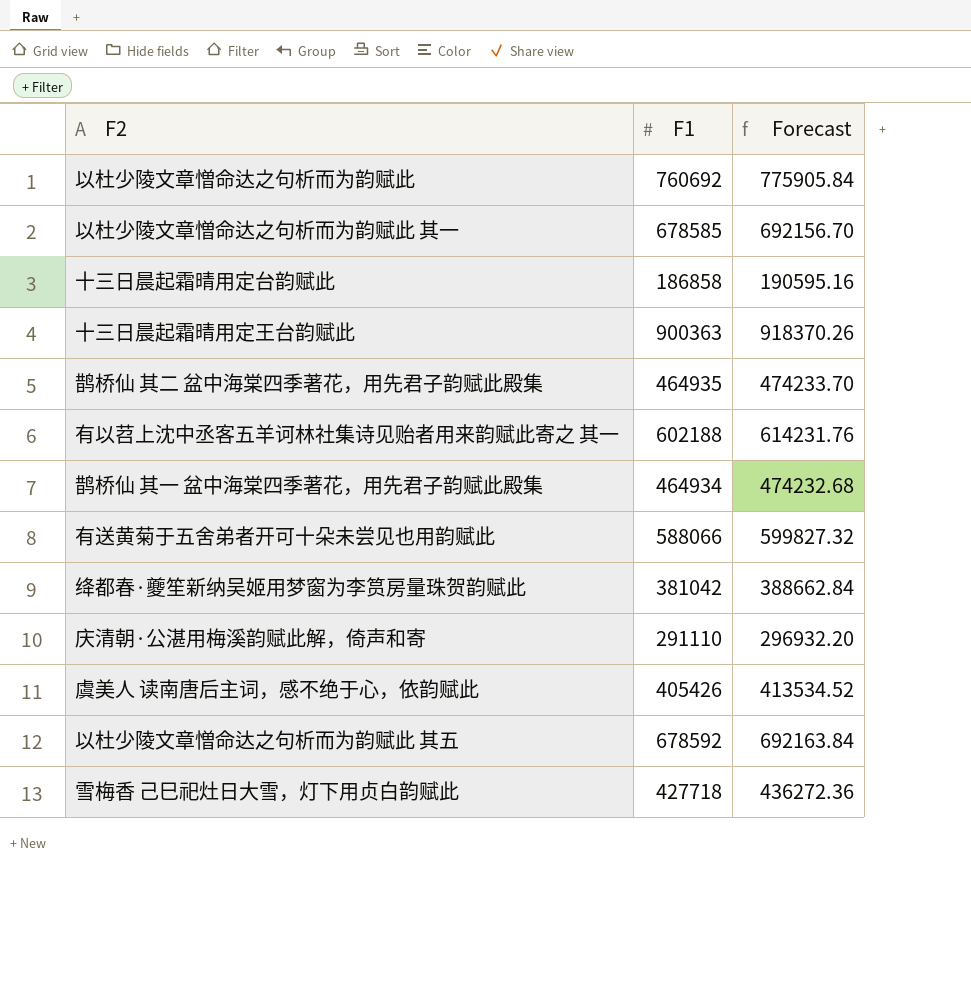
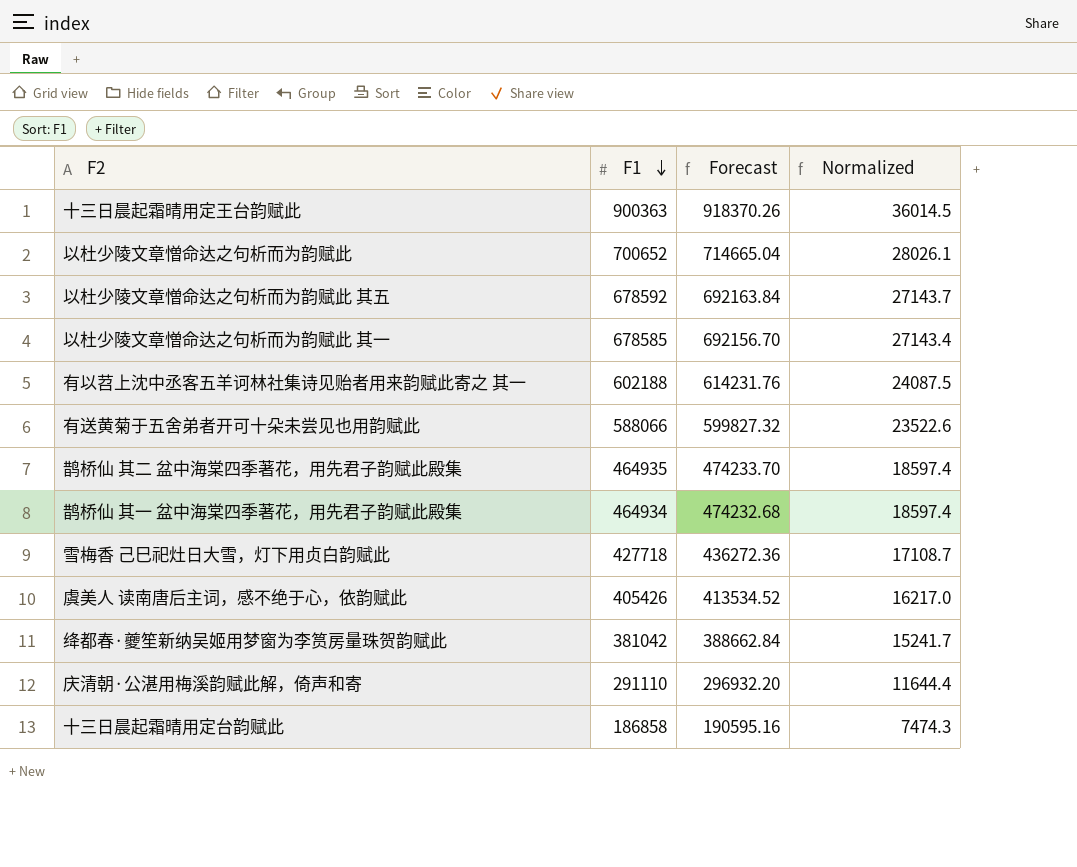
row order: none -> F1 descending
column Normalized | formula: none -> [F1] * 0.04
以杜少陵文章憎命达之句析而为韵赋此 | F1: 760692 -> 700652
以杜少陵文章憎命达之句析而为韵赋此 | Forecast: 775905.84 -> 714665.04

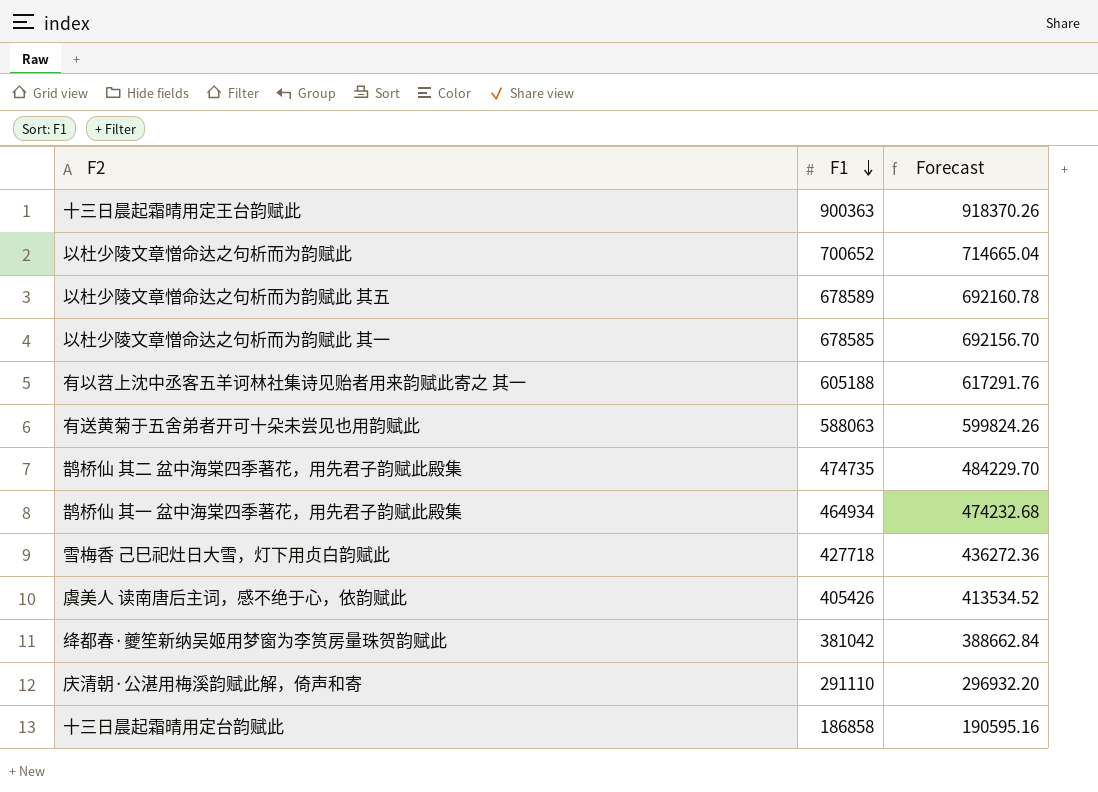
column Normalized | formula: [F1] * 0.04 -> none
以杜少陵文章憎命达之句析而为韵赋此 其五 | F1: 678592 -> 678589
以杜少陵文章憎命达之句析而为韵赋此 其五 | Forecast: 692163.84 -> 692160.78
有以苕上沈中丞客五羊诃林社集诗见贻者用来韵赋此寄之 其一 | F1: 602188 -> 605188
有以苕上沈中丞客五羊诃林社集诗见贻者用来韵赋此寄之 其一 | Forecast: 614231.76 -> 617291.76
有送黄菊于五舍弟者开可十朵未尝见也用韵赋此 | F1: 588066 -> 588063
有送黄菊于五舍弟者开可十朵未尝见也用韵赋此 | Forecast: 599827.32 -> 599824.26
鹊桥仙 其二 盆中海棠四季著花，用先君子韵赋此殿集 | F1: 464935 -> 474735
鹊桥仙 其二 盆中海棠四季著花，用先君子韵赋此殿集 | Forecast: 474233.70 -> 484229.70

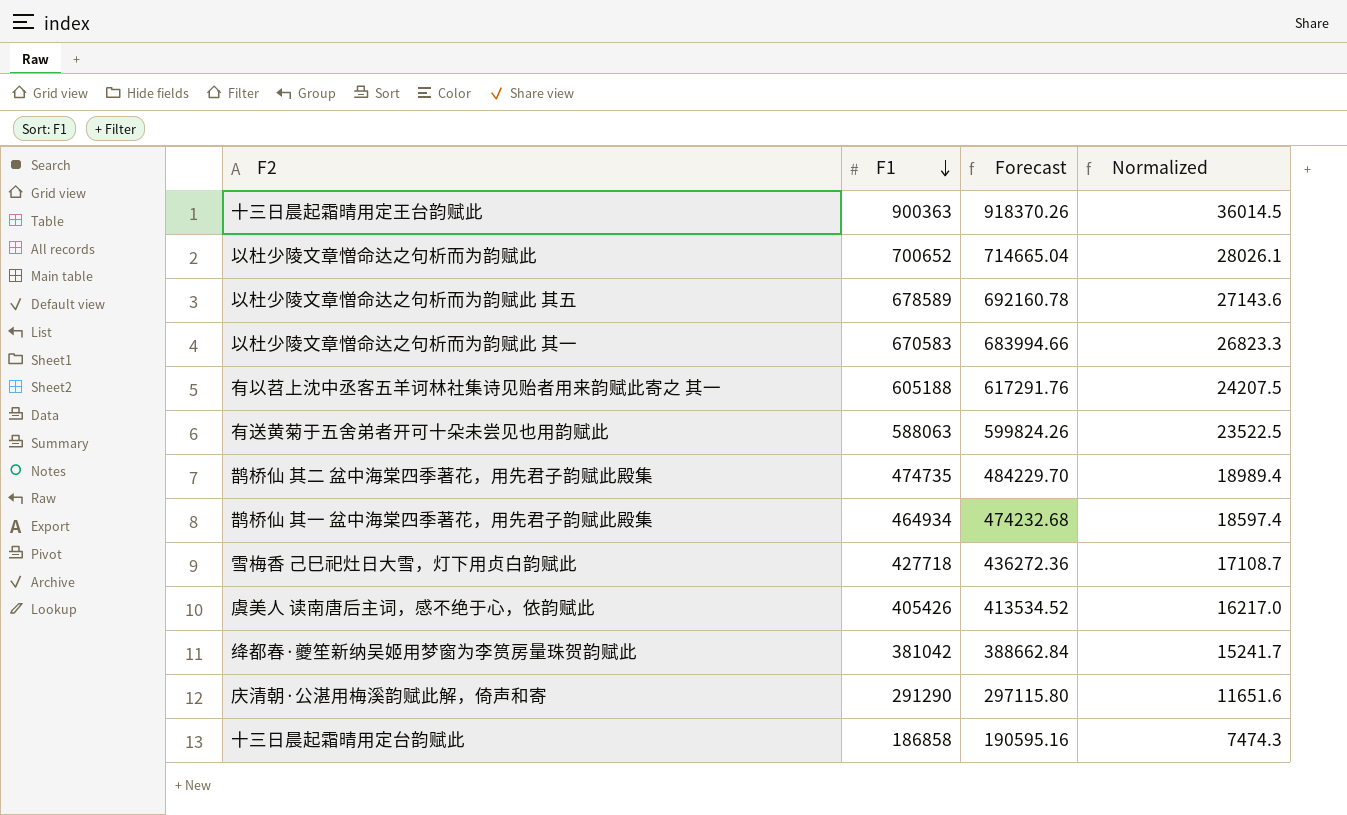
column Normalized | formula: none -> [F1] * 0.04
以杜少陵文章憎命达之句析而为韵赋此 其一 | F1: 678585 -> 670583
以杜少陵文章憎命达之句析而为韵赋此 其一 | Forecast: 692156.70 -> 683994.66
庆清朝·公湛用梅溪韵赋此解，倚声和寄 | F1: 291110 -> 291290
庆清朝·公湛用梅溪韵赋此解，倚声和寄 | Forecast: 296932.20 -> 297115.80

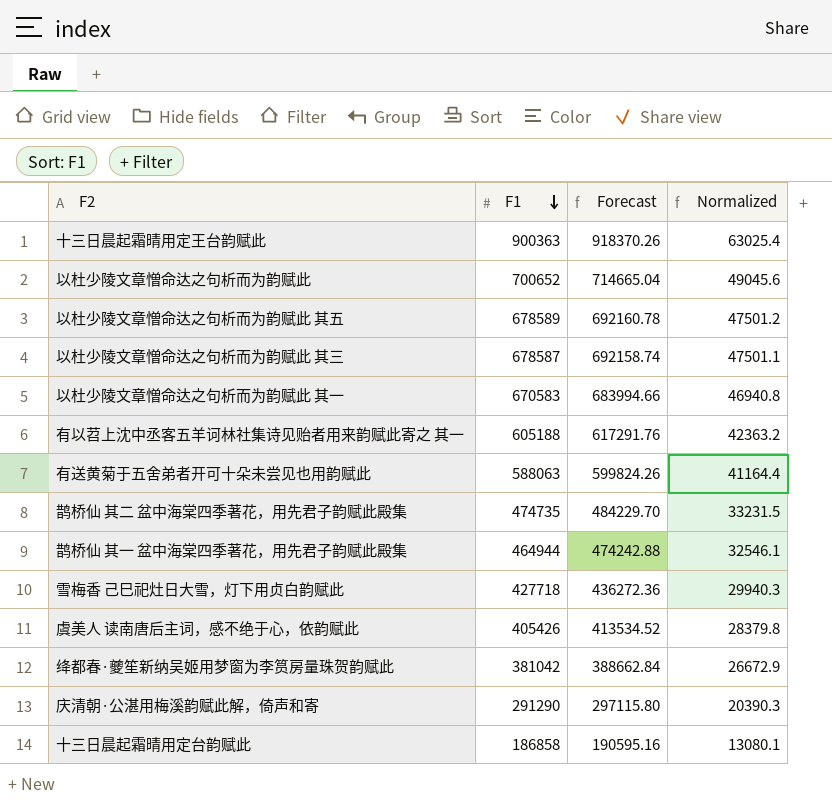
column Normalized | formula: [F1] * 0.04 -> [F1] * 0.07
row 以杜少陵文章憎命达之句析而为韵赋此 其三: none -> 678587 | 692158.74 | 47501.1
鹊桥仙 其一 盆中海棠四季著花，用先君子韵赋此殿集 | F1: 464934 -> 464944
鹊桥仙 其一 盆中海棠四季著花，用先君子韵赋此殿集 | Forecast: 474232.68 -> 474242.88

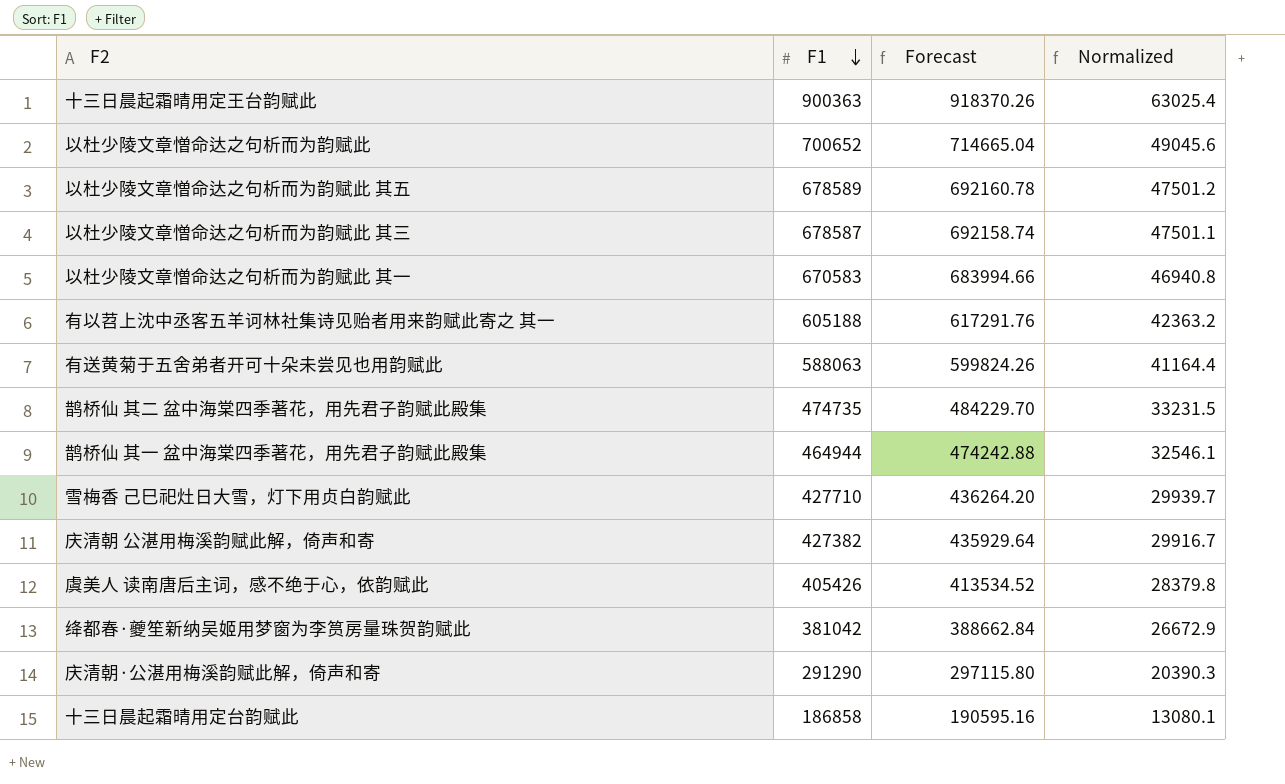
雪梅香 己巳祀灶日大雪，灯下用贞白韵赋此 | F1: 427718 -> 427710
雪梅香 己巳祀灶日大雪，灯下用贞白韵赋此 | Forecast: 436272.36 -> 436264.20
雪梅香 己巳祀灶日大雪，灯下用贞白韵赋此 | Normalized: 29940.3 -> 29939.7
row 庆清朝 公湛用梅溪韵赋此解，倚声和寄: none -> 427382 | 435929.64 | 29916.7

